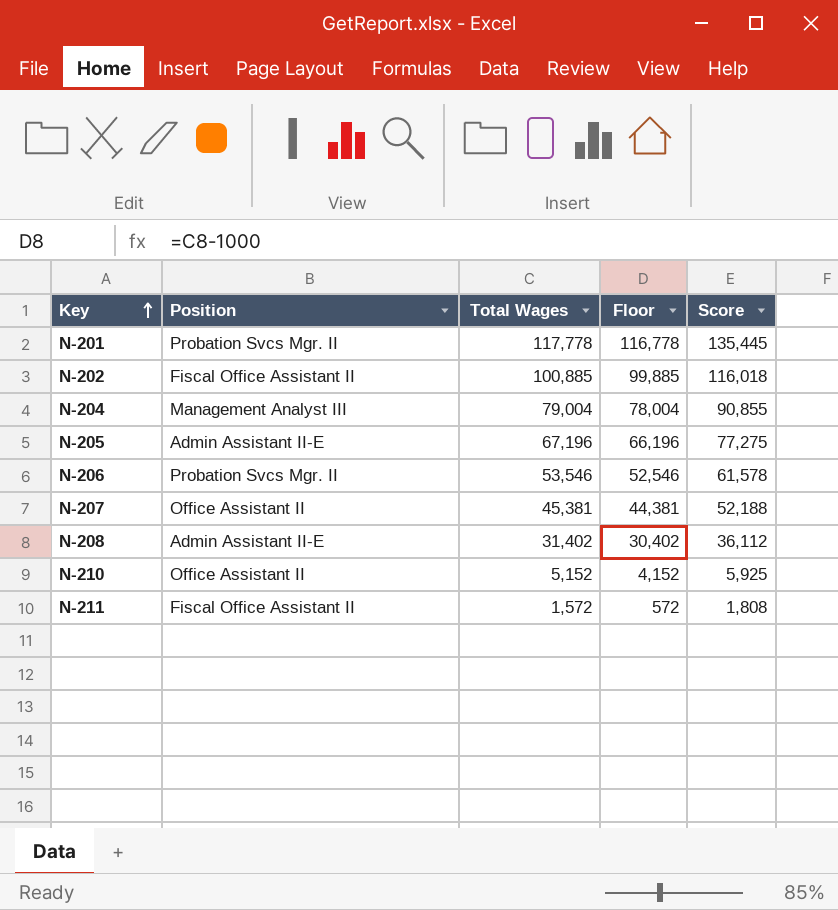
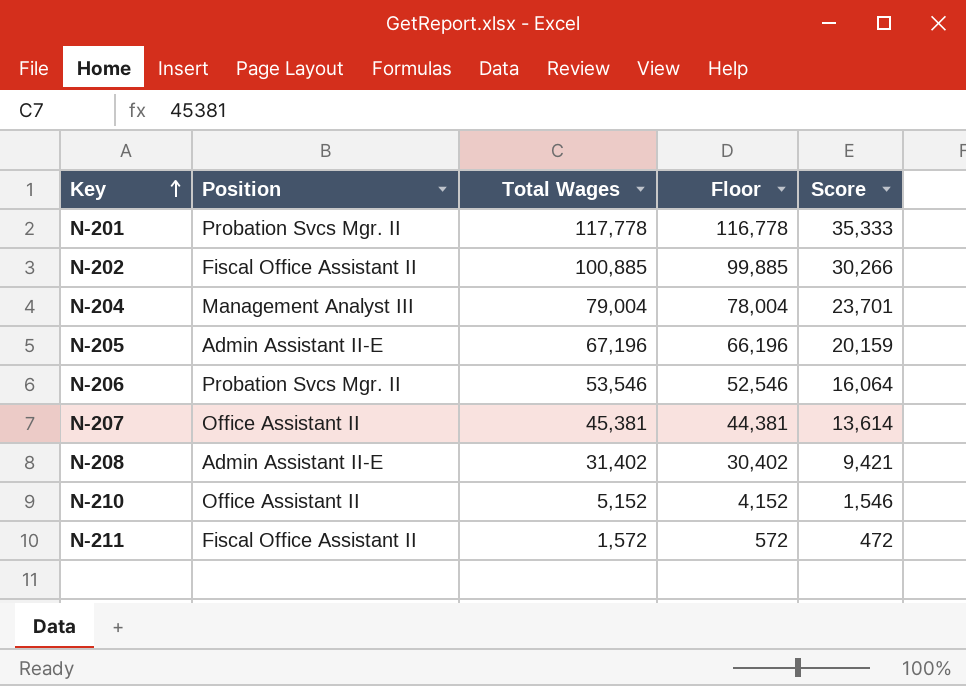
column Score | formula: [Total Wages] * 1.15 -> [Total Wages] * 0.3

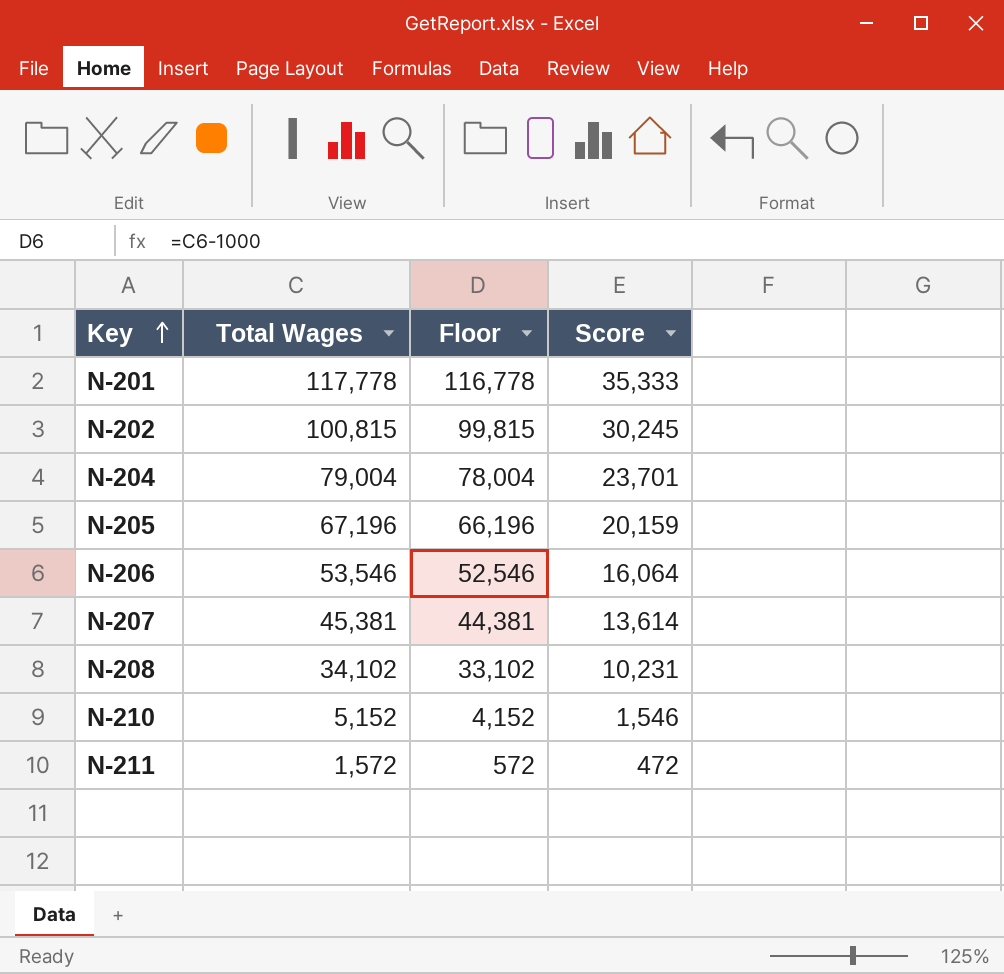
column Position | position: 2 -> none
N-202 | Total Wages: 100,885 -> 100,815
N-202 | Floor: 99,885 -> 99,815
N-202 | Score: 30,266 -> 30,245
N-208 | Total Wages: 31,402 -> 34,102
N-208 | Floor: 30,402 -> 33,102
N-208 | Score: 9,421 -> 10,231

